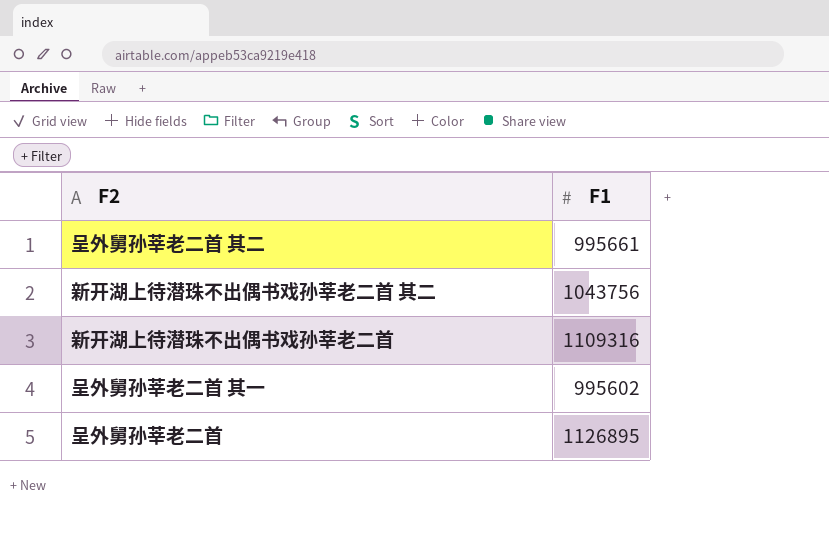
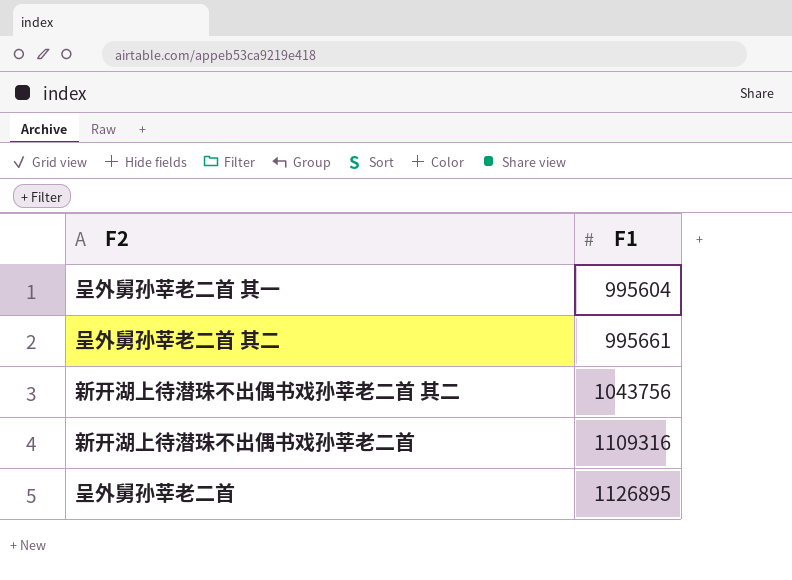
row order: none -> F1 ascending
呈外舅孙莘老二首 其一 | F1: 995602 -> 995604

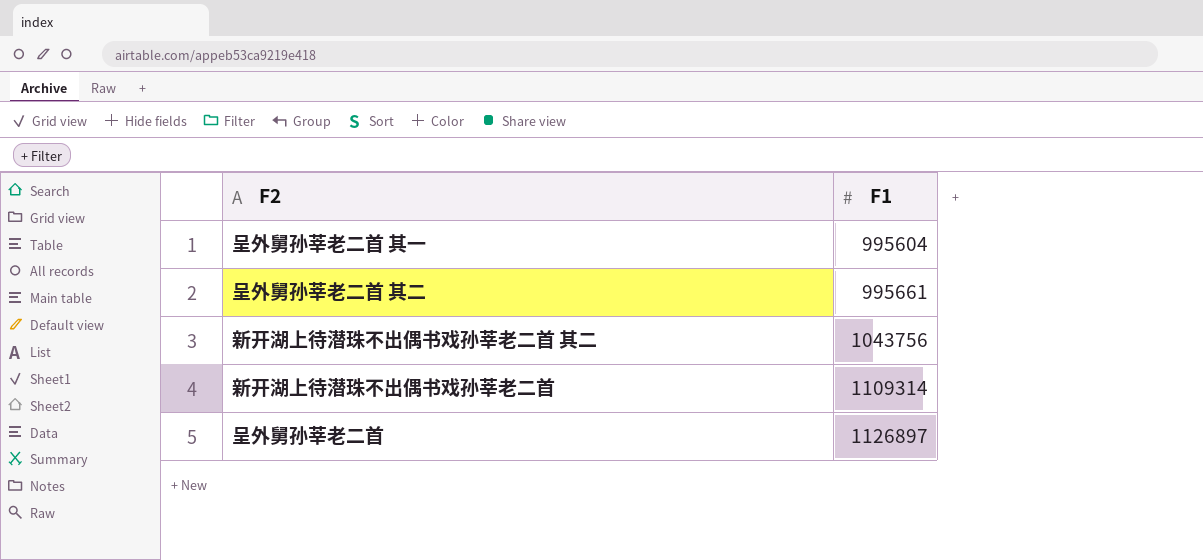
新开湖上待潜珠不出偶书戏孙莘老二首 | F1: 1109316 -> 1109314
呈外舅孙莘老二首 | F1: 1126895 -> 1126897

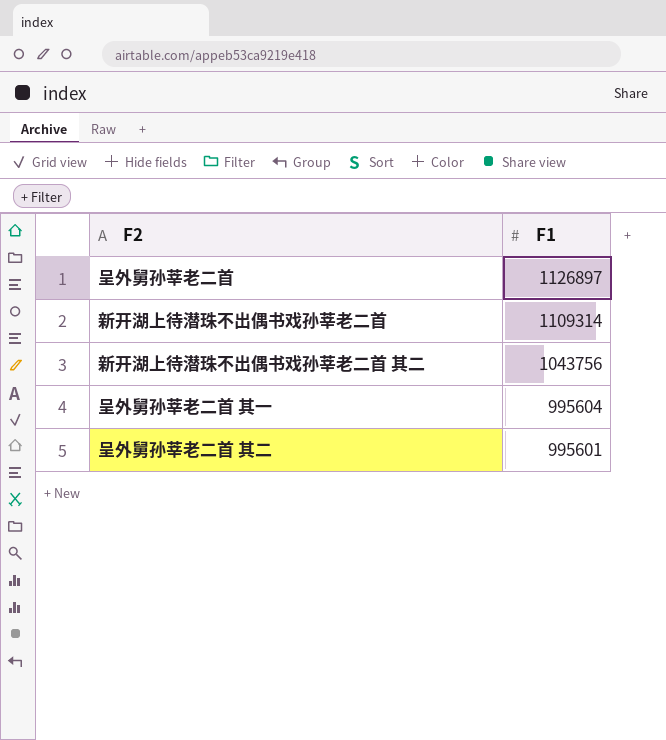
row order: F1 ascending -> F1 descending
呈外舅孙莘老二首 其二 | F1: 995661 -> 995601

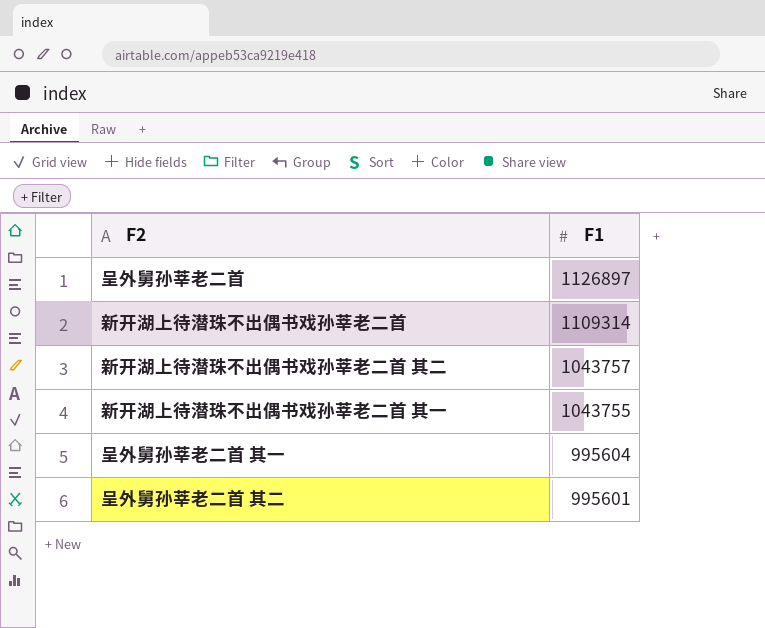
新开湖上待潜珠不出偶书戏孙莘老二首 其二 | F1: 1043756 -> 1043757
row 新开湖上待潜珠不出偶书戏孙莘老二首 其一: none -> 1043755

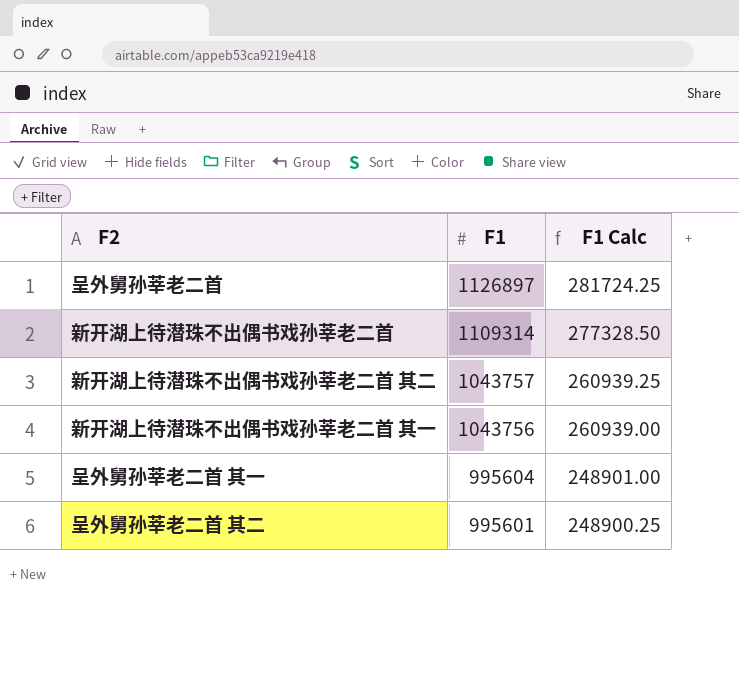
column F1 Calc | formula: none -> [F1] * 0.25
新开湖上待潜珠不出偶书戏孙莘老二首 其一 | F1: 1043755 -> 1043756

